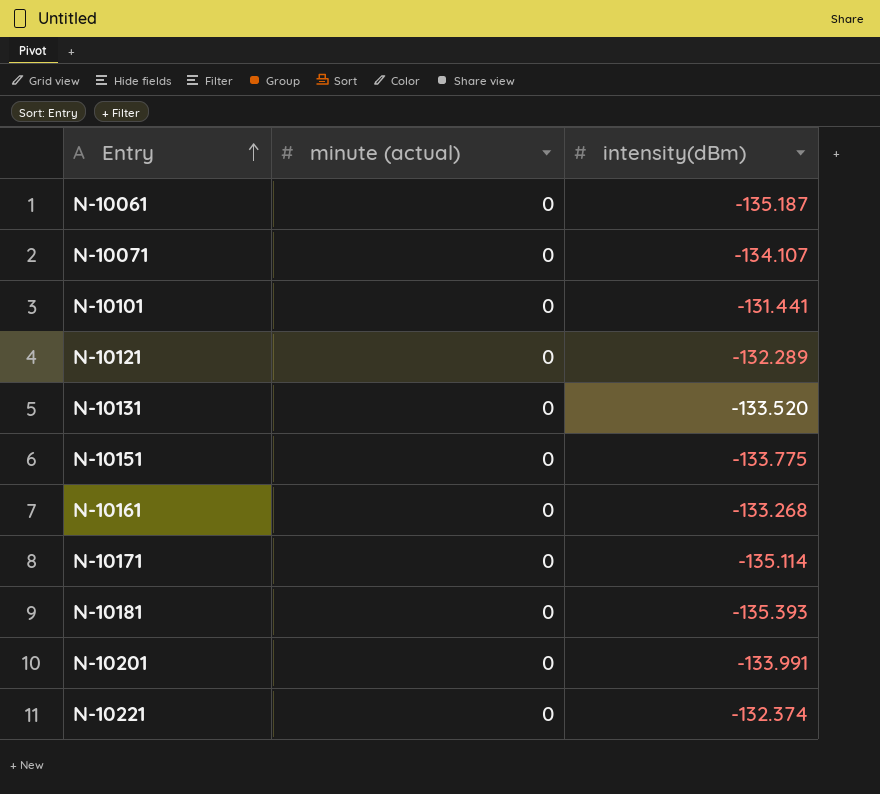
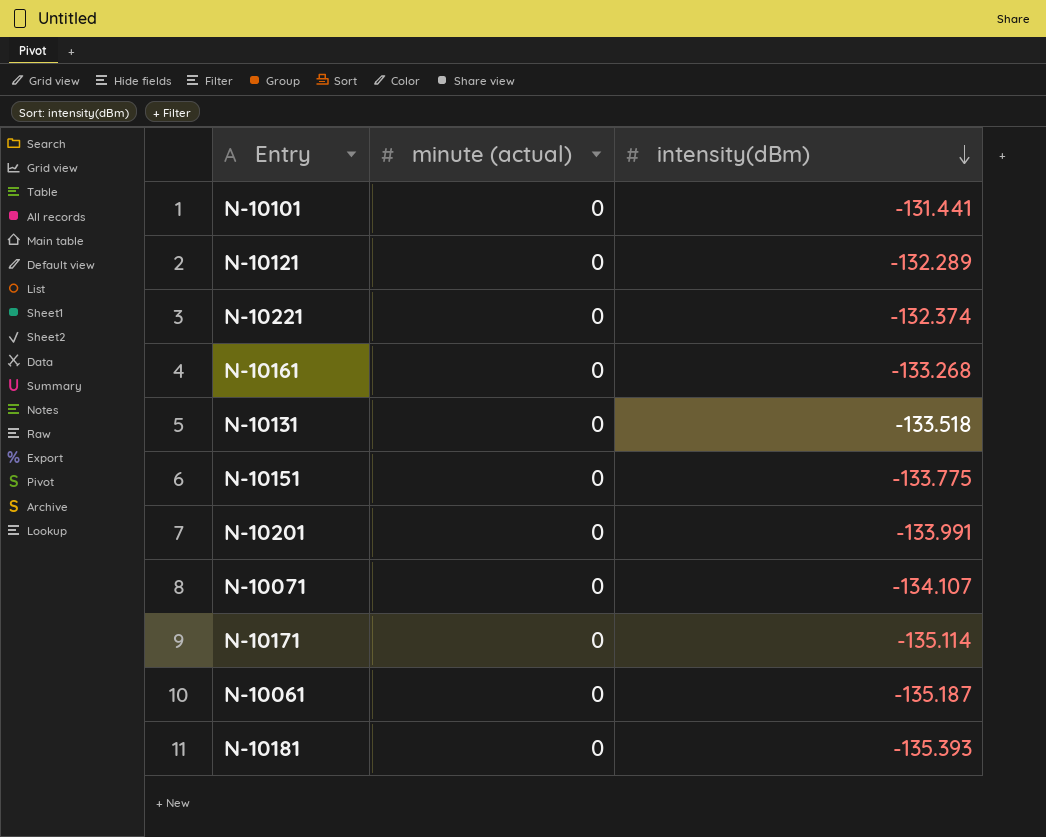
row order: Entry ascending -> intensity(dBm) descending
N-10131 | intensity(dBm): -133.520 -> -133.518

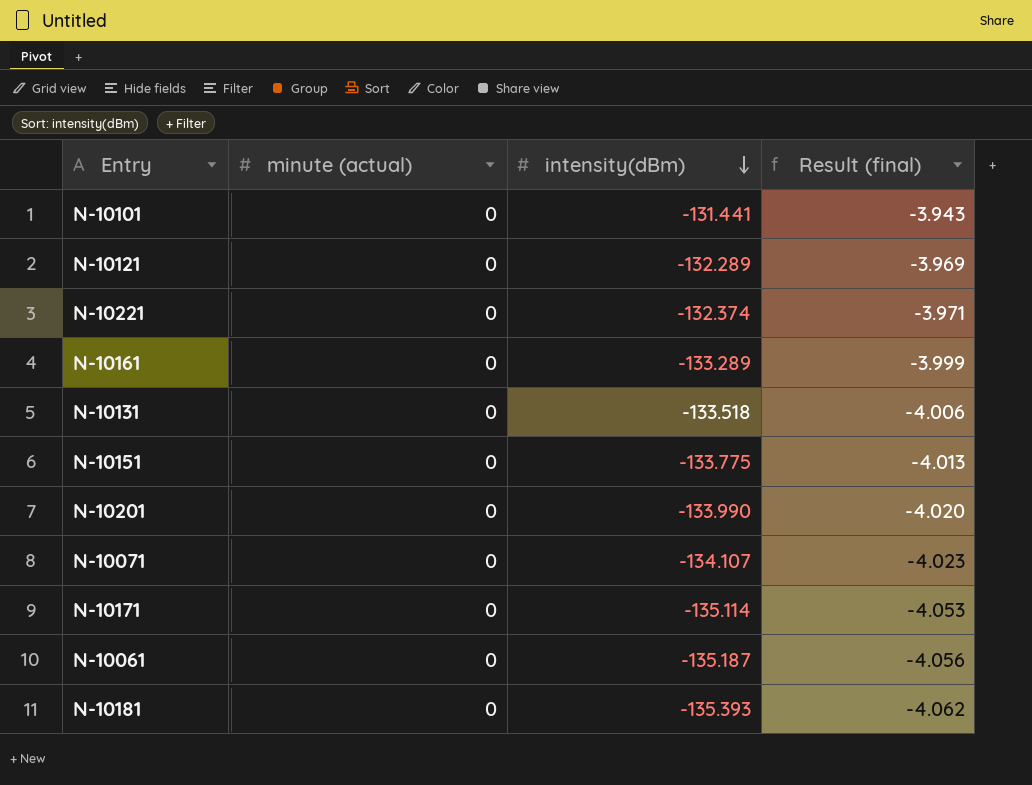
column Result (final) | formula: none -> [intensity(dBm)] * 0.03
N-10161 | intensity(dBm): -133.268 -> -133.289
N-10201 | intensity(dBm): -133.991 -> -133.990

